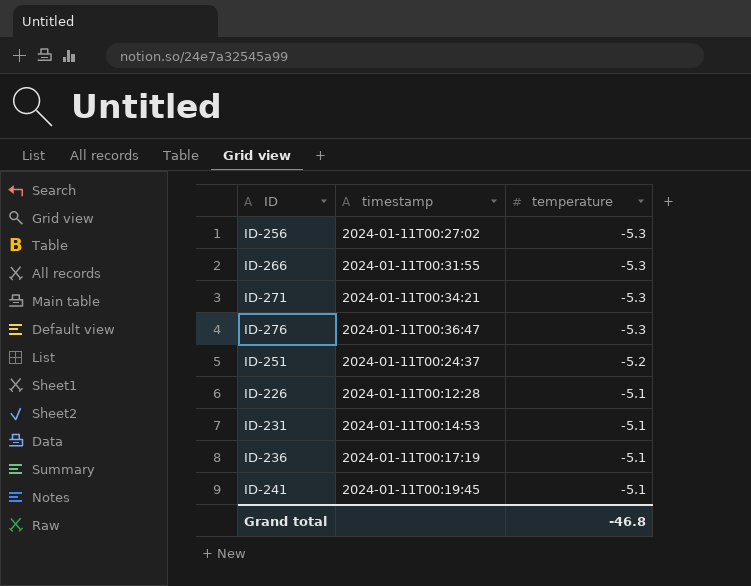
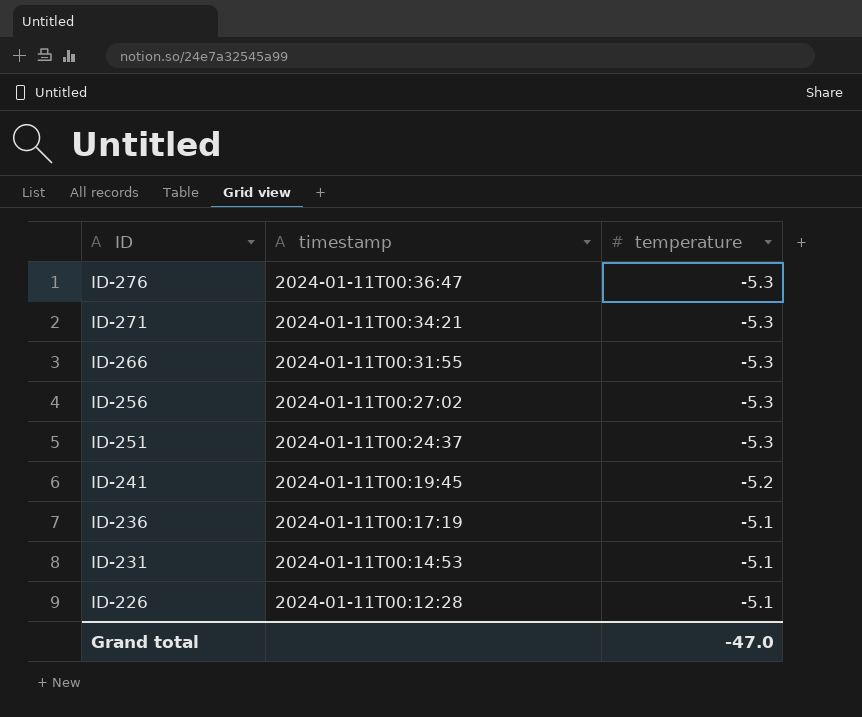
row order: temperature ascending -> ID descending
ID-251 | temperature: -5.2 -> -5.3
ID-241 | temperature: -5.1 -> -5.2
Grand total | temperature: -46.8 -> -47.0

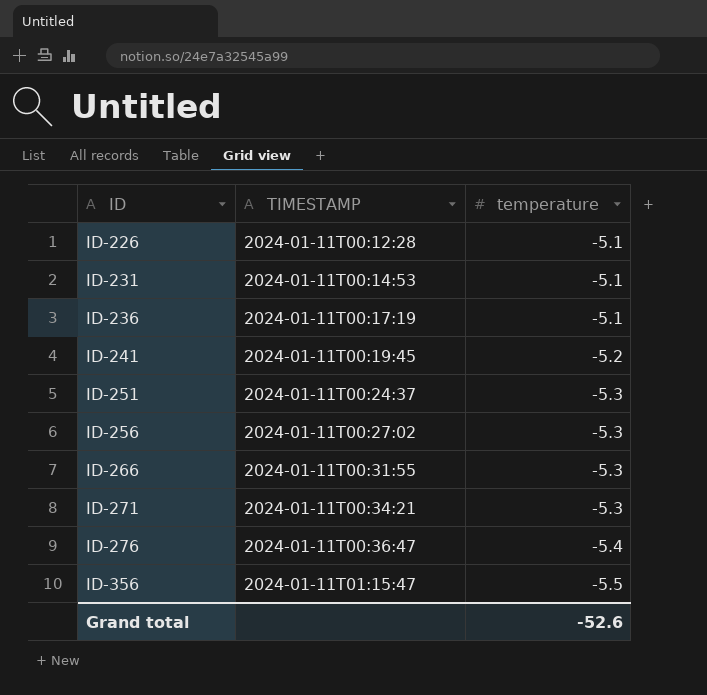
row order: ID descending -> ID ascending
column name: timestamp -> TIMESTAMP
ID-276 | temperature: -5.3 -> -5.4
row ID-356: none -> 2024-01-11T01:15:47 | -5.5
Grand total | temperature: -47.0 -> -52.6

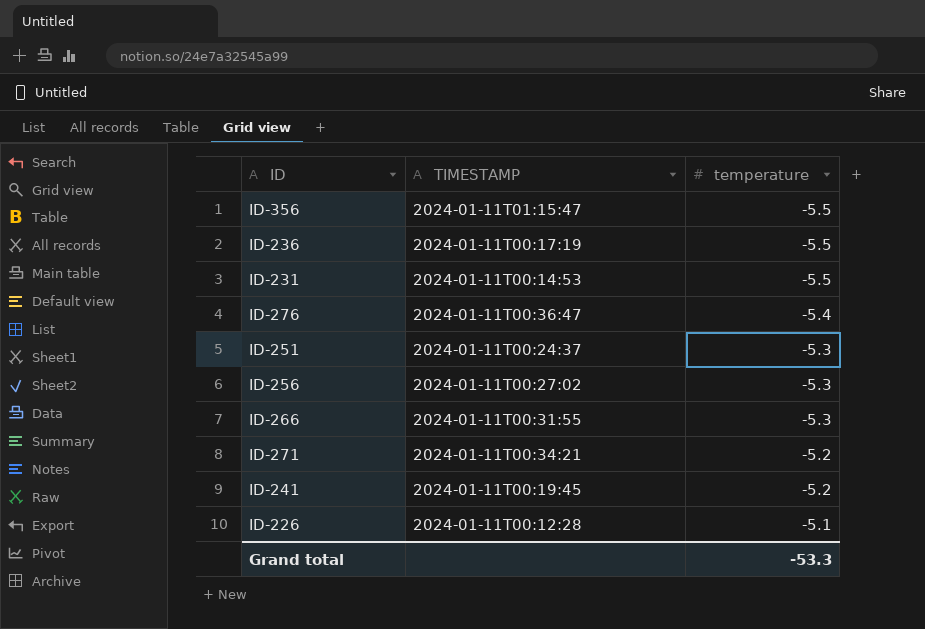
row order: ID ascending -> temperature ascending
ID-236 | temperature: -5.1 -> -5.5
ID-231 | temperature: -5.1 -> -5.5
ID-271 | temperature: -5.3 -> -5.2
Grand total | temperature: -52.6 -> -53.3

